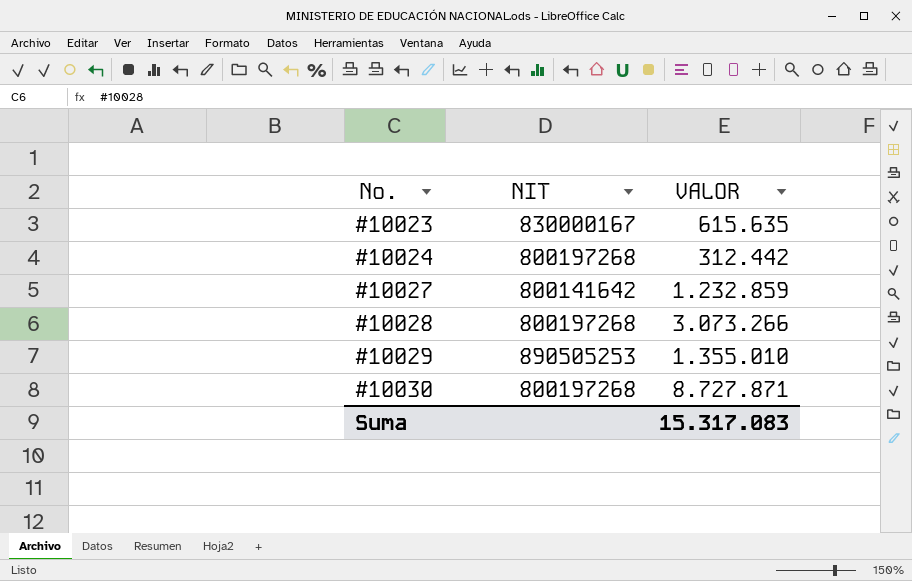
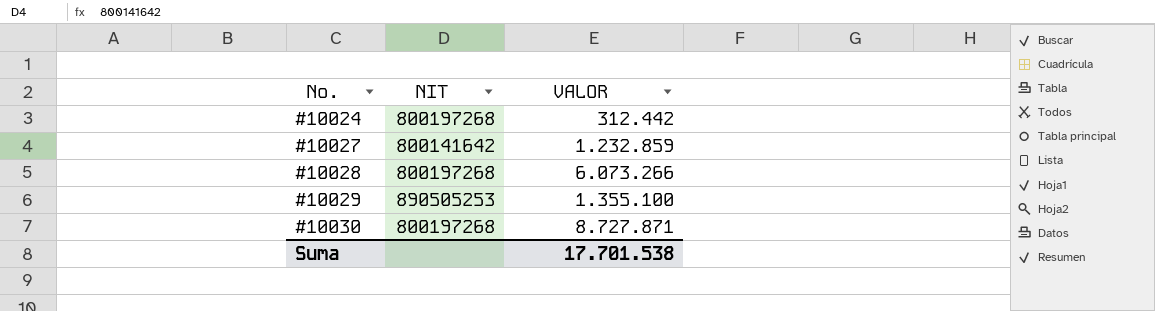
row #10023: 830000167 | 615.635 -> none
#10028 | VALOR: 3.073.266 -> 6.073.266
#10029 | VALOR: 1.355.010 -> 1.355.100
Suma | VALOR: 15.317.083 -> 17.701.538

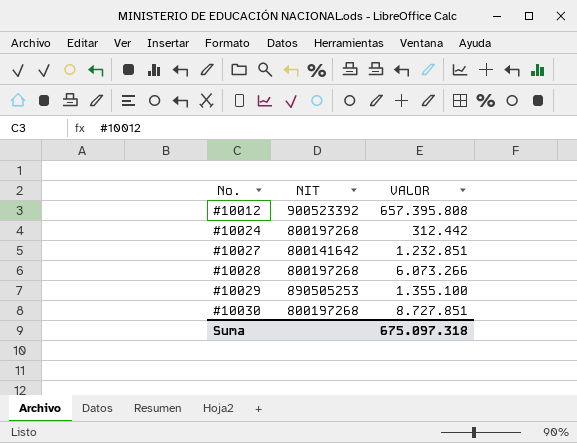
row #10012: none -> 900523392 | 657.395.808
#10027 | VALOR: 1.232.859 -> 1.232.851
#10030 | VALOR: 8.727.871 -> 8.727.851
Suma | VALOR: 17.701.538 -> 675.097.318

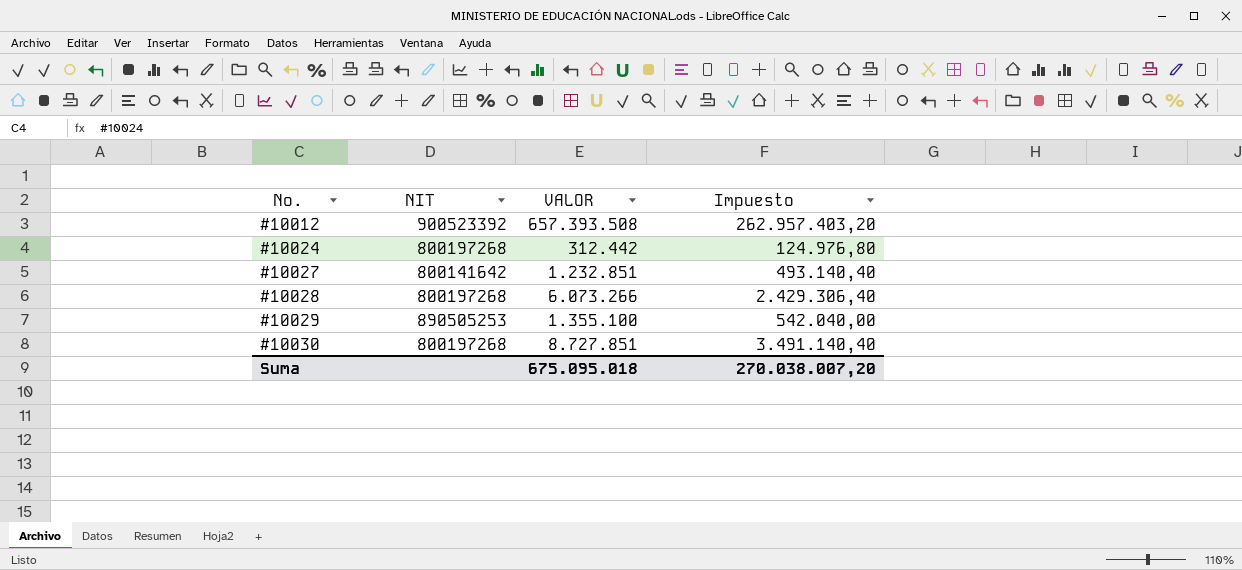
column Impuesto | formula: none -> [VALOR] * 0,4
#10012 | VALOR: 657.395.808 -> 657.393.508
Suma | VALOR: 675.097.318 -> 675.095.018

